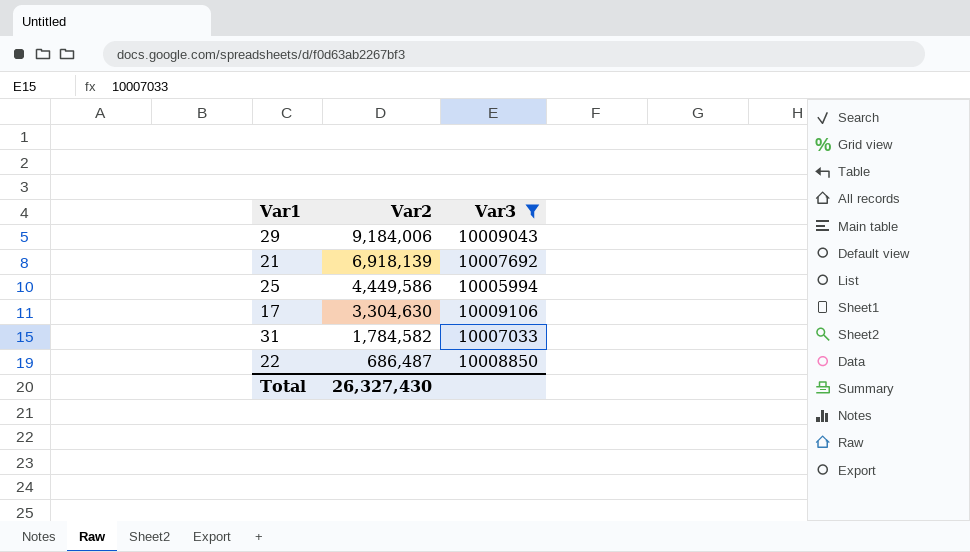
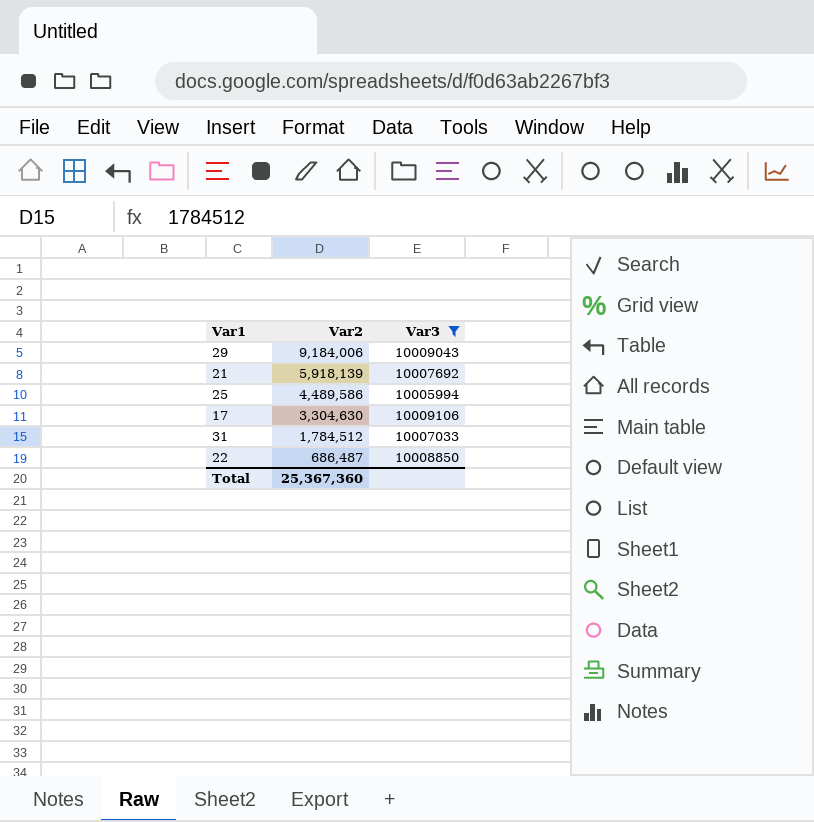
21 | Var2: 6,918,139 -> 5,918,139
25 | Var2: 4,449,586 -> 4,489,586
31 | Var2: 1,784,582 -> 1,784,512
Total | Var2: 26,327,430 -> 25,367,360

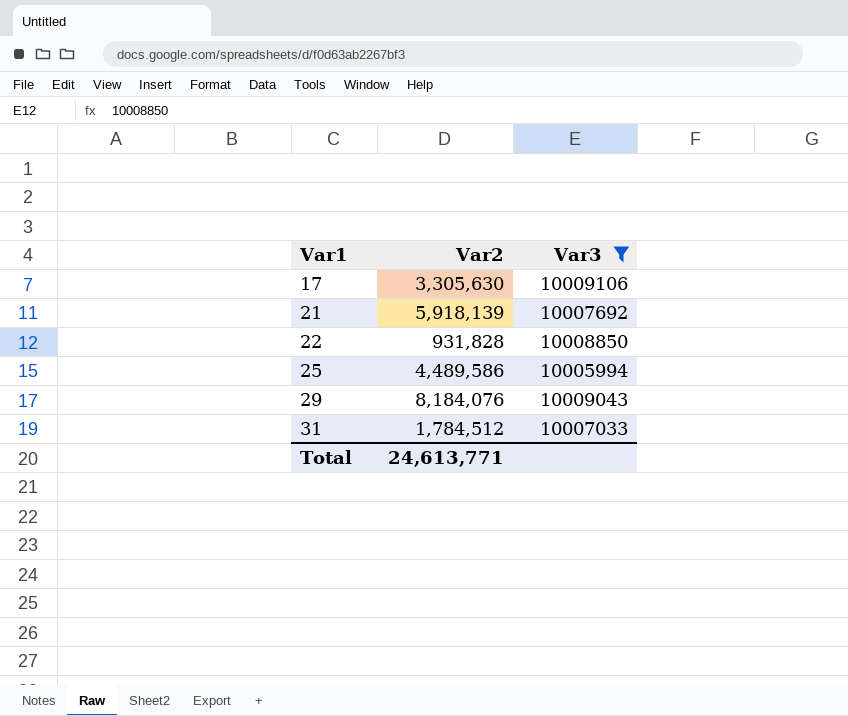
row order: Var2 descending -> Var1 ascending
17 | Var2: 3,304,630 -> 3,305,630
22 | Var2: 686,487 -> 931,828
29 | Var2: 9,184,006 -> 8,184,076
Total | Var2: 25,367,360 -> 24,613,771

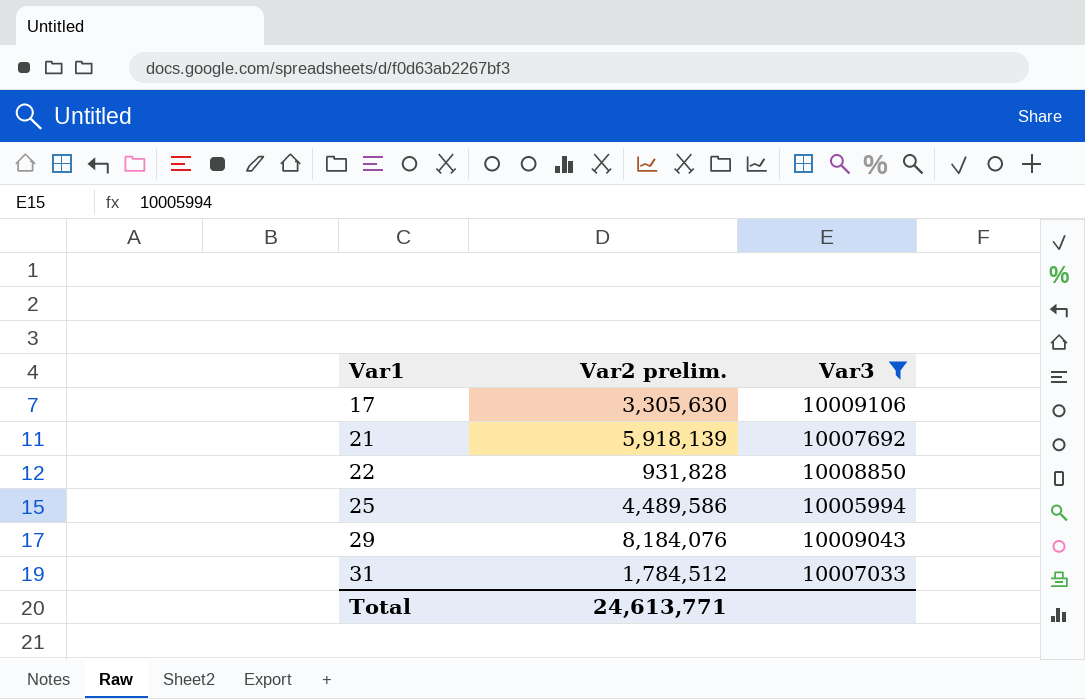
column name: Var2 -> Var2 prelim.

